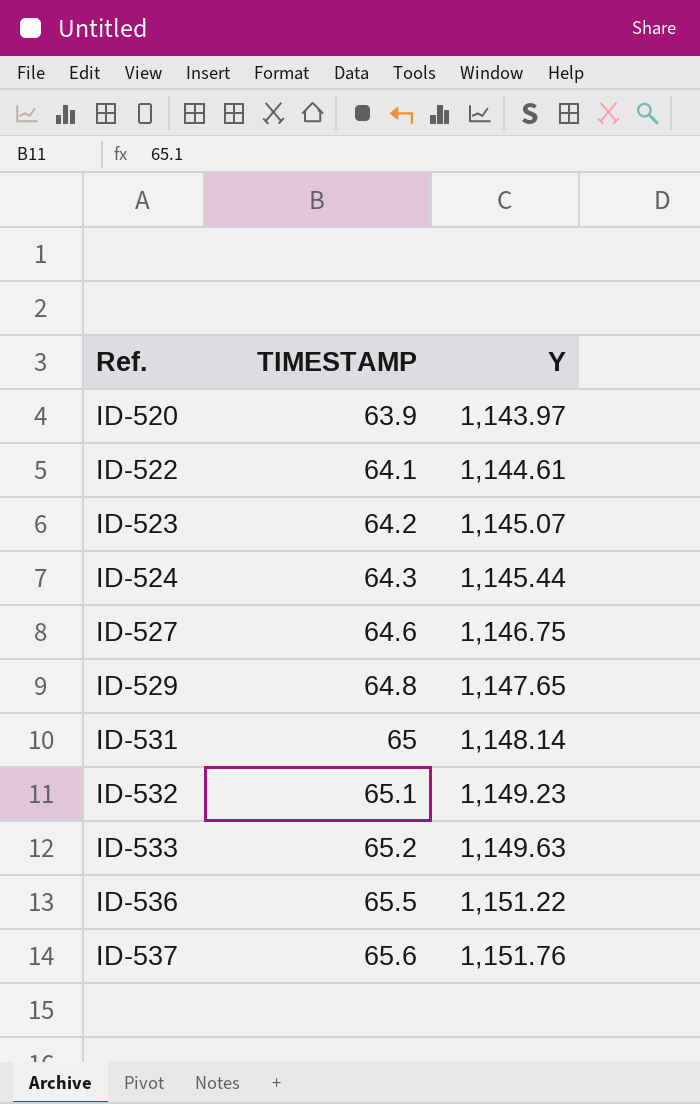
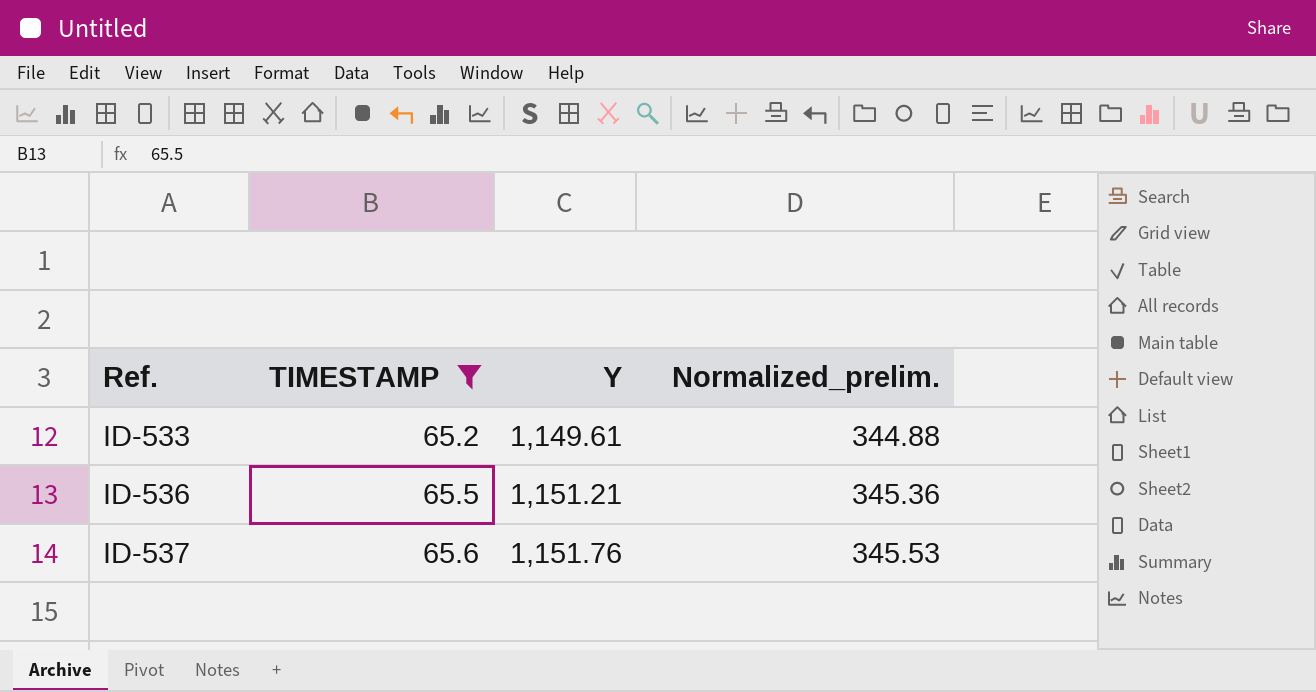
filter: none -> TIMESTAMP >= 65.2
column Normalized_prelim. | formula: none -> [Y] * 0.3
ID-533 | Y: 1,149.63 -> 1,149.61
ID-536 | Y: 1,151.22 -> 1,151.21

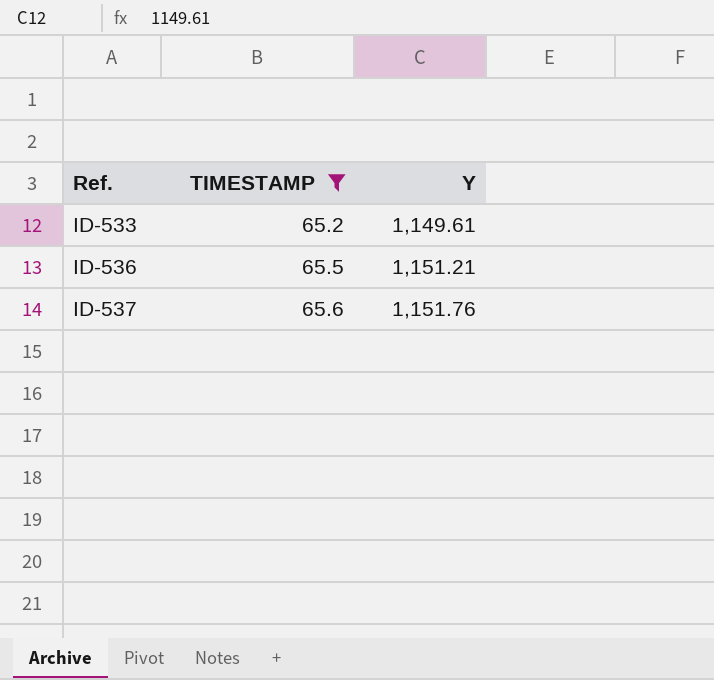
column Normalized_prelim. | formula: [Y] * 0.3 -> none

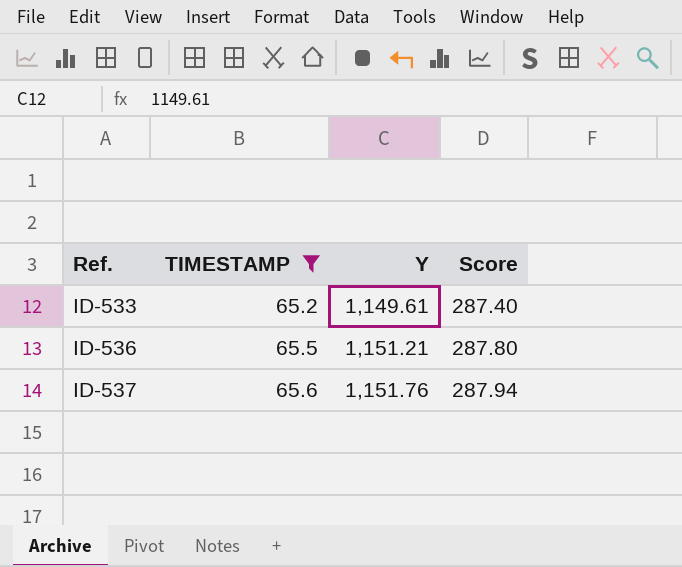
column Score | formula: none -> [Y] * 0.25

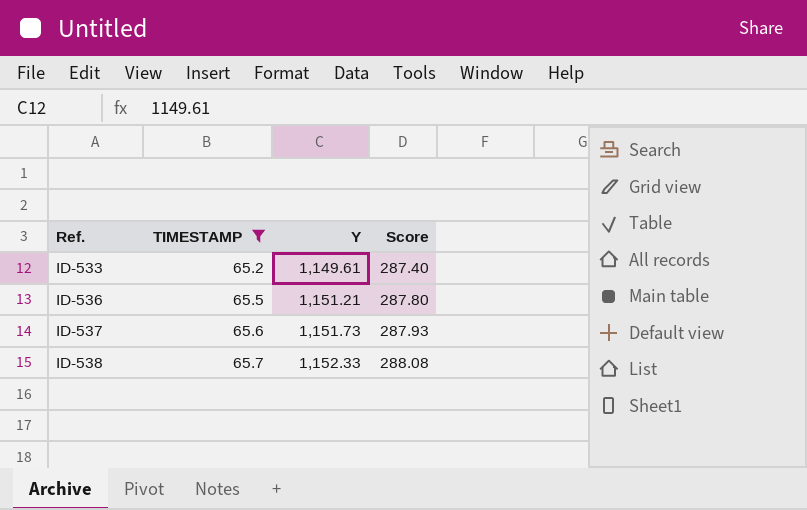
ID-537 | Y: 1,151.76 -> 1,151.73
ID-537 | Score: 287.94 -> 287.93
row ID-538: none -> 65.7 | 1,152.33 | 288.08

